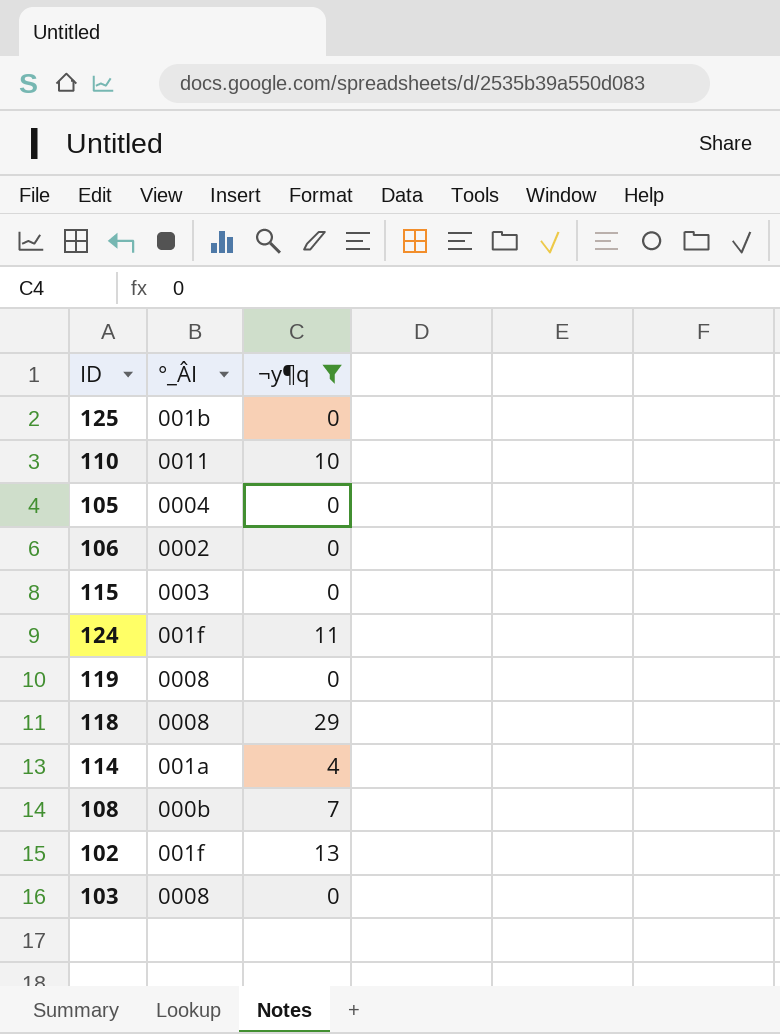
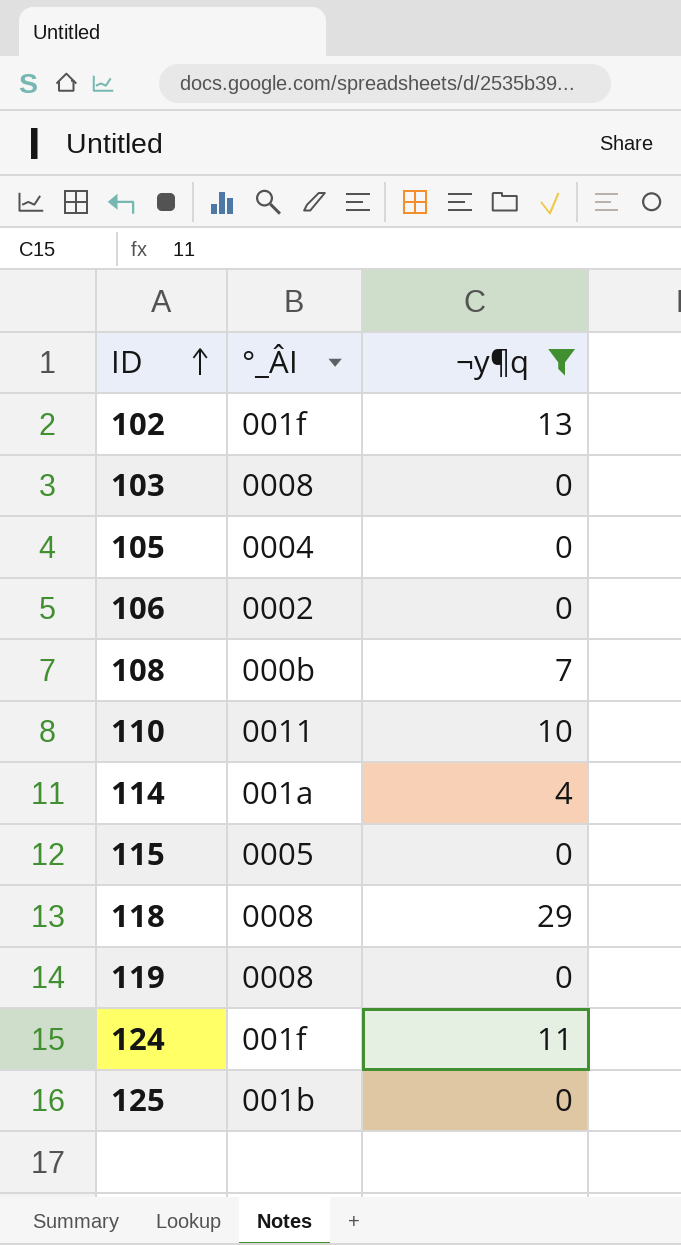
row order: none -> ID ascending
115 | °_ÂI: 0003 -> 0005

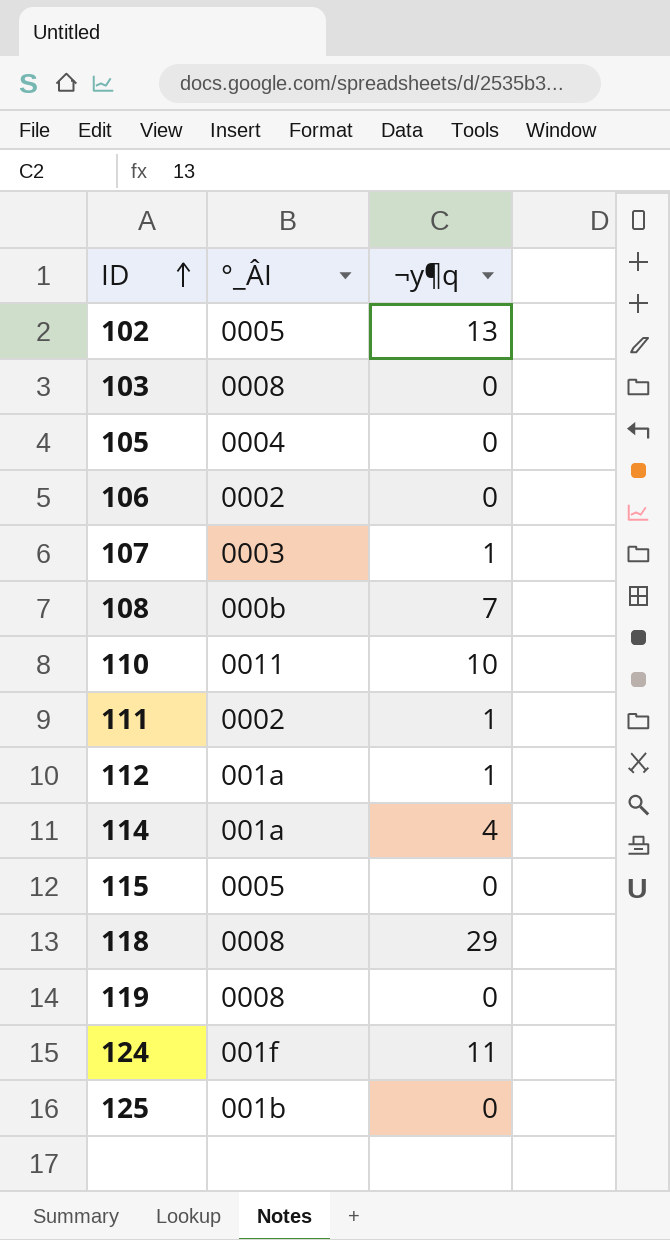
filter: ¬y¶q != 1 -> none
102 | °_ÂI: 001f -> 0005

